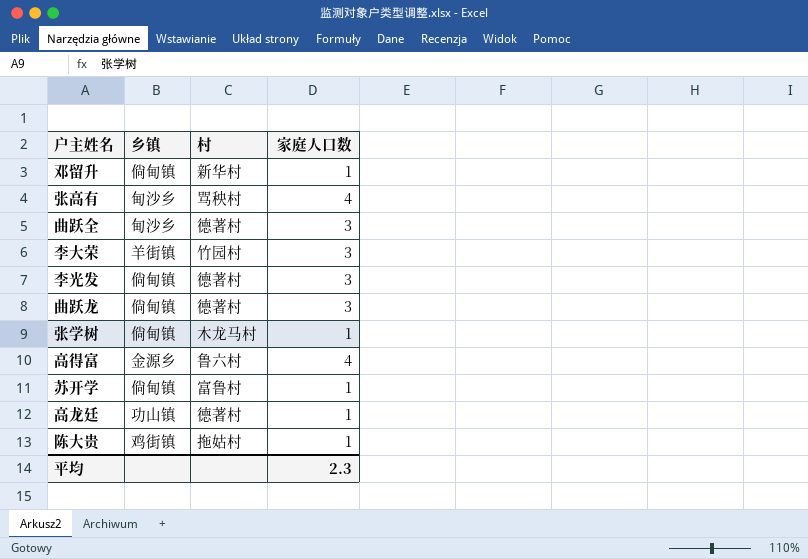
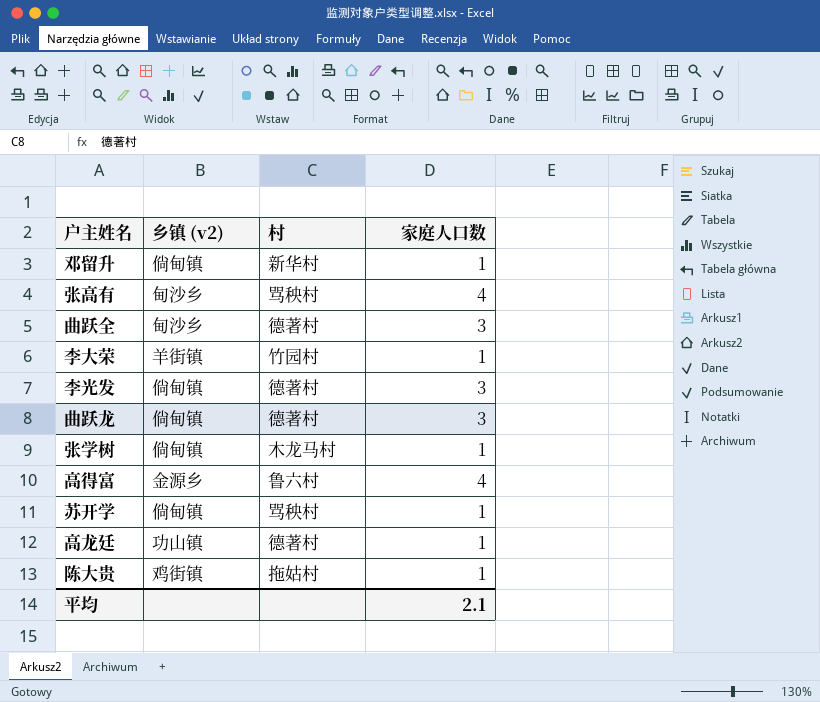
column name: 乡镇 -> 乡镇 (v2)
李大荣 | 家庭人口数: 3 -> 1
苏开学 | 村: 富鲁村 -> 骂秧村
平均 | 家庭人口数: 2.3 -> 2.1

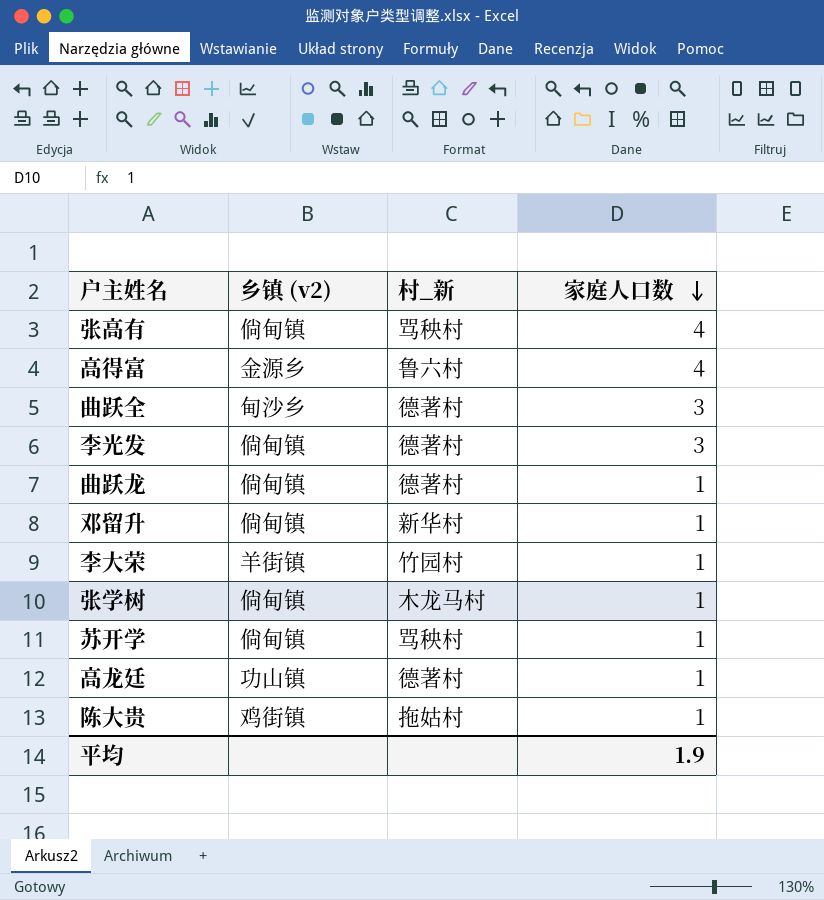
row order: none -> 家庭人口数 descending
column name: 村 -> 村_新
张高有 | 乡镇 (v2): 甸沙乡 -> 倘甸镇
曲跃龙 | 家庭人口数: 3 -> 1
平均 | 家庭人口数: 2.1 -> 1.9

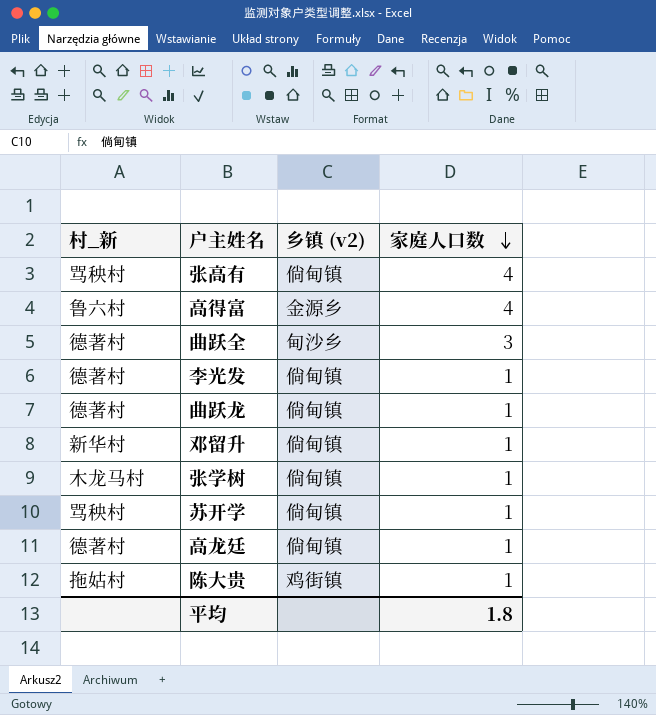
column 村_新 | position: 3 -> 1
row 李大荣: 羊街镇 | 竹园村 | 1 -> none
李光发 | 家庭人口数: 3 -> 1
高龙廷 | 乡镇 (v2): 功山镇 -> 倘甸镇
平均 | 家庭人口数: 1.9 -> 1.8

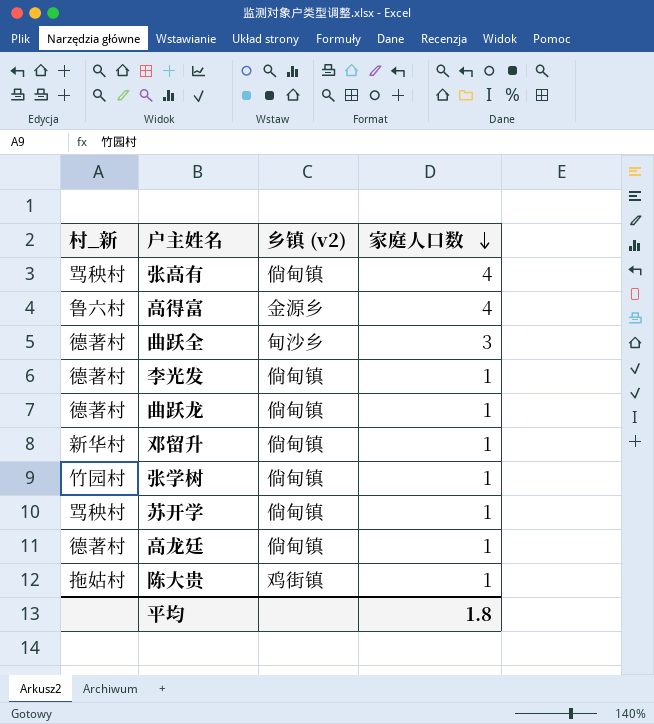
张学树 | 村_新: 木龙马村 -> 竹园村

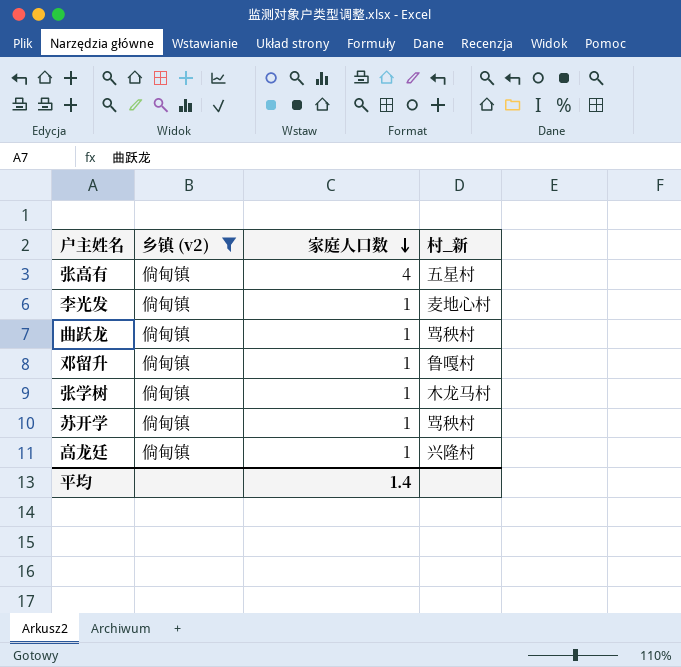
filter: none -> 乡镇 (v2) = 倘甸镇
column 村_新 | position: 1 -> 4
张高有 | 村_新: 骂秧村 -> 五星村
李光发 | 村_新: 德著村 -> 麦地心村
曲跃龙 | 村_新: 德著村 -> 骂秧村
邓留升 | 村_新: 新华村 -> 鲁嘎村
张学树 | 村_新: 竹园村 -> 木龙马村
高龙廷 | 村_新: 德著村 -> 兴隆村
平均 | 家庭人口数: 1.8 -> 1.4

